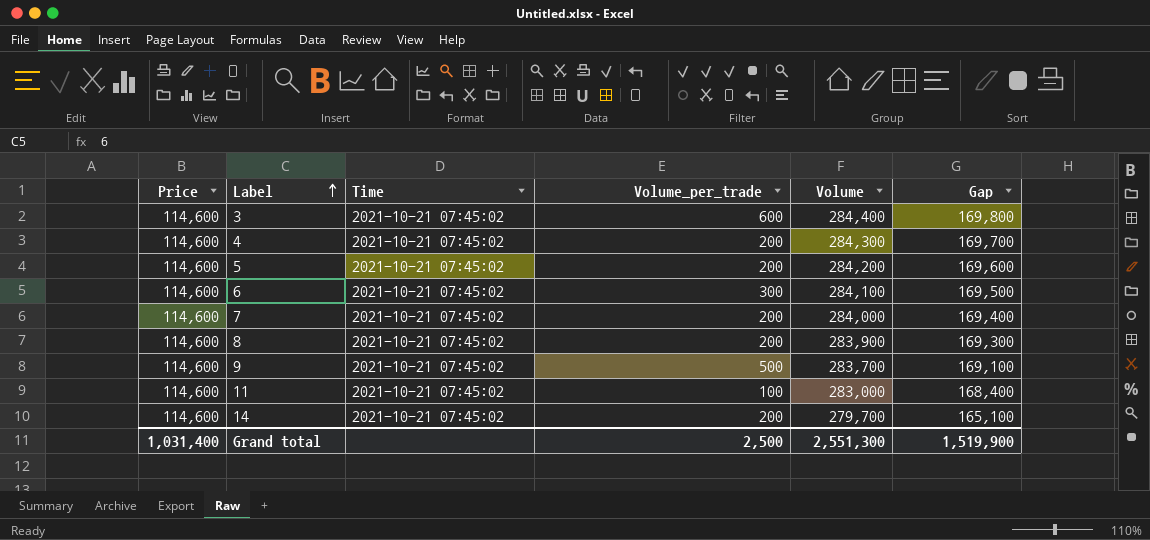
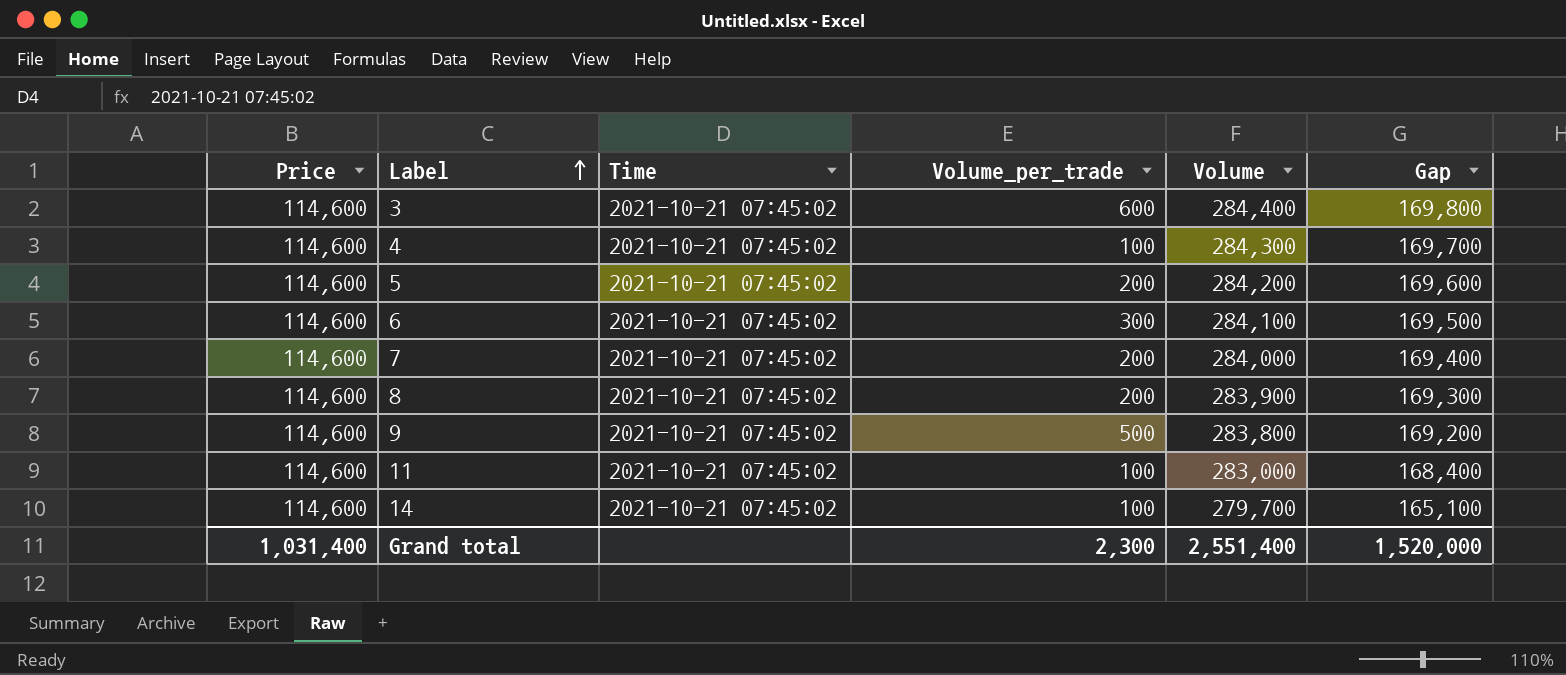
4 | Volume_per_trade: 200 -> 100
9 | Volume: 283,700 -> 283,800
9 | Gap: 169,100 -> 169,200
14 | Volume_per_trade: 200 -> 100
Grand total | Volume_per_trade: 2,500 -> 2,300
Grand total | Volume: 2,551,300 -> 2,551,400
Grand total | Gap: 1,519,900 -> 1,520,000

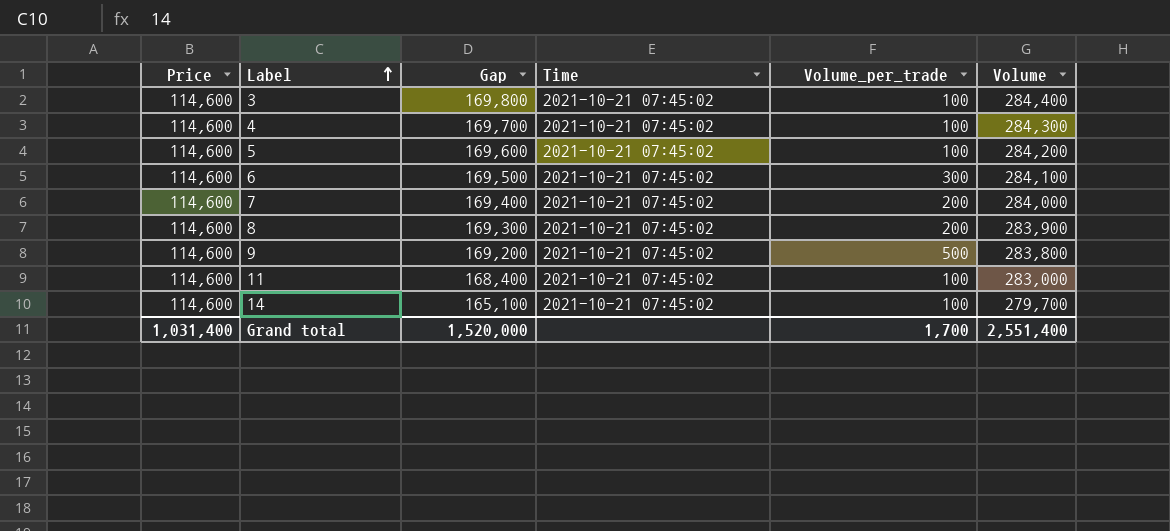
column Gap | position: 6 -> 3
3 | Volume_per_trade: 600 -> 100
5 | Volume_per_trade: 200 -> 100
Grand total | Volume_per_trade: 2,300 -> 1,700

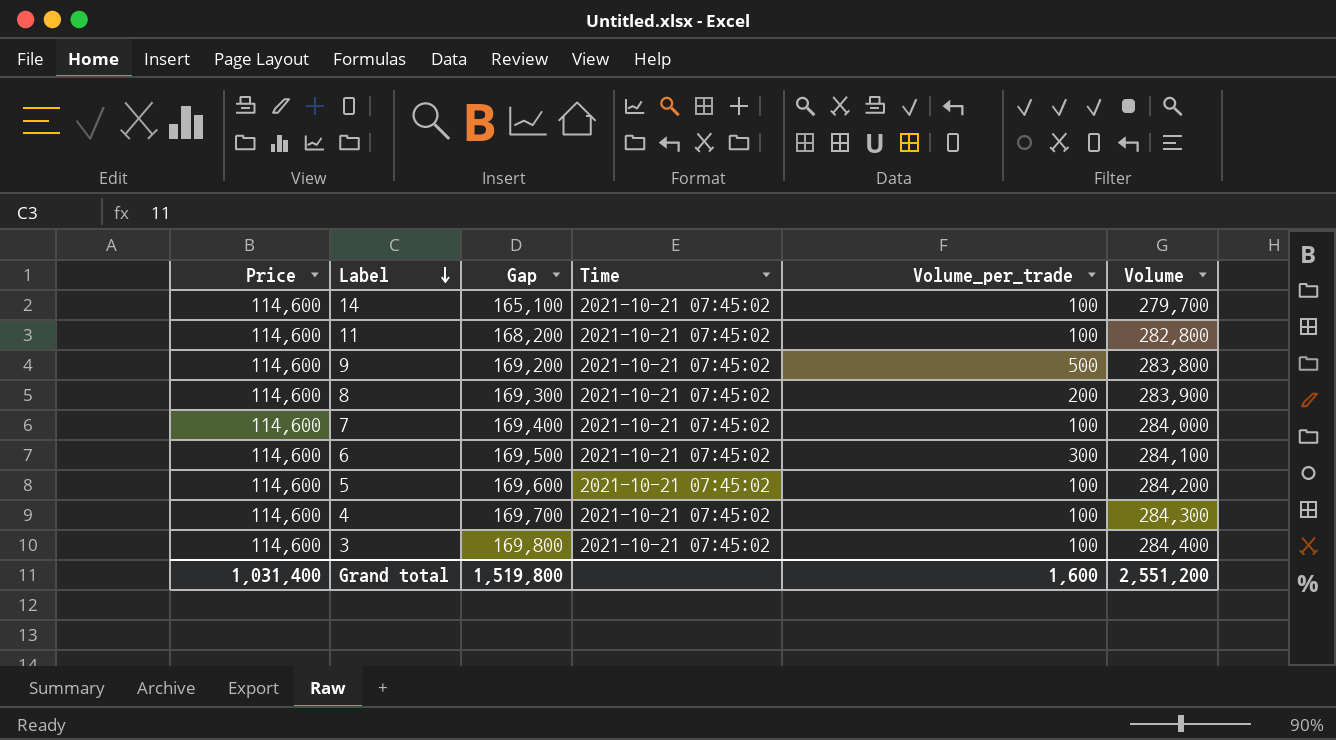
row order: Label ascending -> Label descending
11 | Gap: 168,400 -> 168,200
11 | Volume: 283,000 -> 282,800
7 | Volume_per_trade: 200 -> 100
Grand total | Gap: 1,520,000 -> 1,519,800
Grand total | Volume_per_trade: 1,700 -> 1,600
Grand total | Volume: 2,551,400 -> 2,551,200

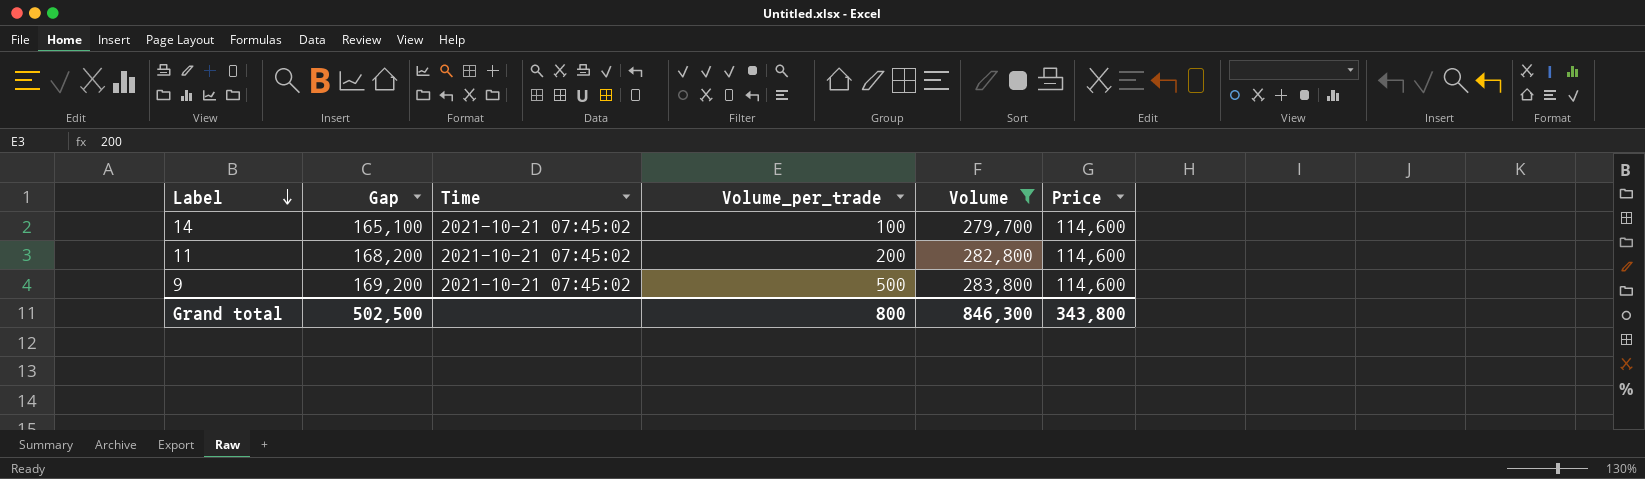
filter: none -> Volume <= 283,800
column Price | position: 1 -> 6
11 | Volume_per_trade: 100 -> 200
Grand total | Gap: 1,519,800 -> 502,500
Grand total | Volume_per_trade: 1,600 -> 800
Grand total | Volume: 2,551,200 -> 846,300
Grand total | Price: 1,031,400 -> 343,800

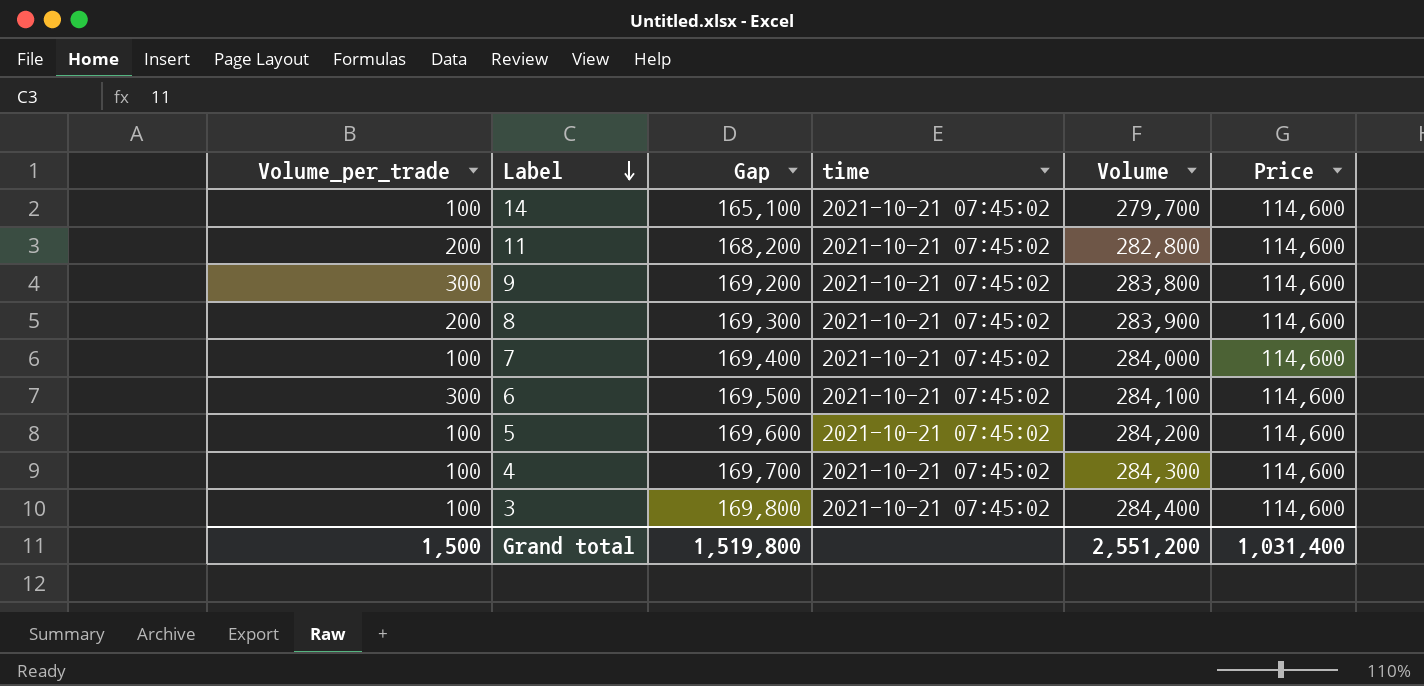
filter: Volume <= 283,800 -> none
column Volume_per_trade | position: 4 -> 1
column name: Time -> time
9 | Volume_per_trade: 500 -> 300
Grand total | Volume_per_trade: 800 -> 1,500
Grand total | Gap: 502,500 -> 1,519,800
Grand total | Volume: 846,300 -> 2,551,200
Grand total | Price: 343,800 -> 1,031,400

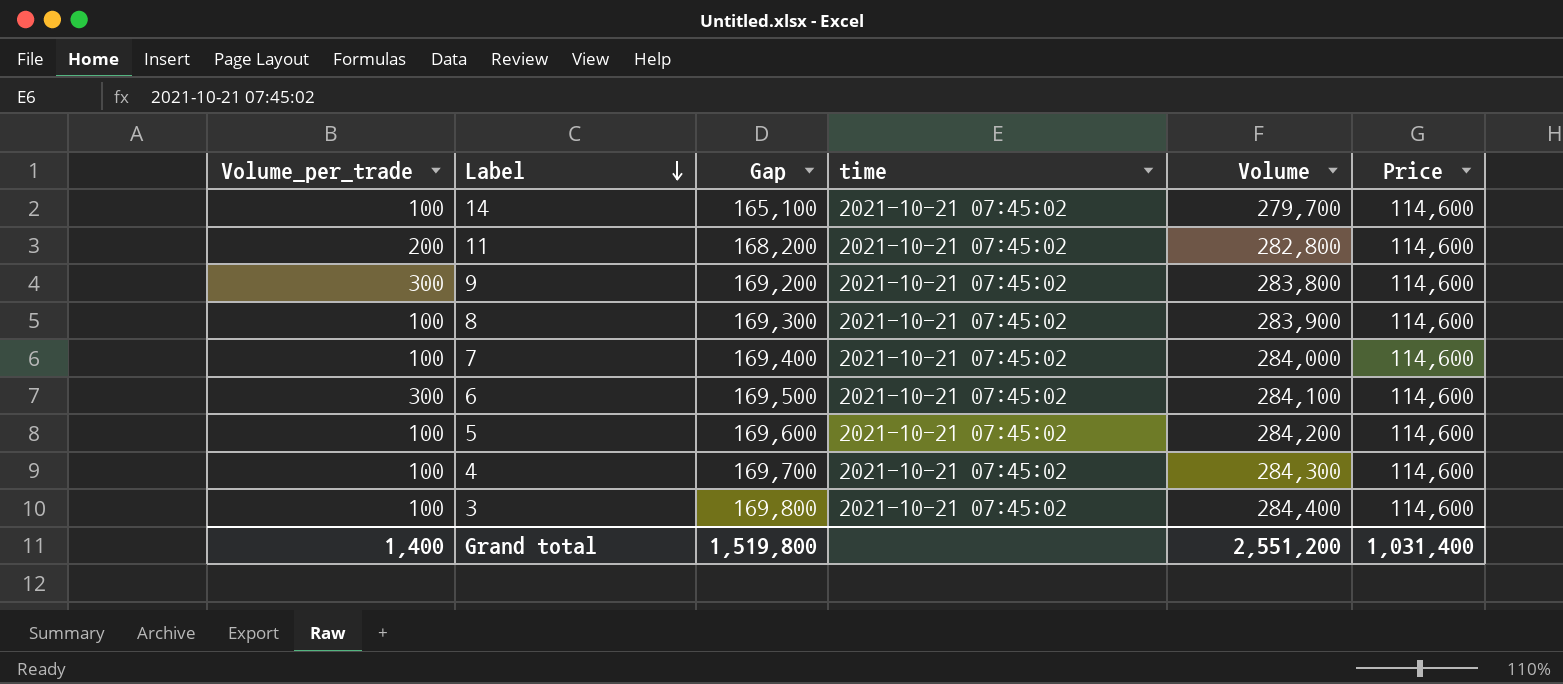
8 | Volume_per_trade: 200 -> 100
Grand total | Volume_per_trade: 1,500 -> 1,400

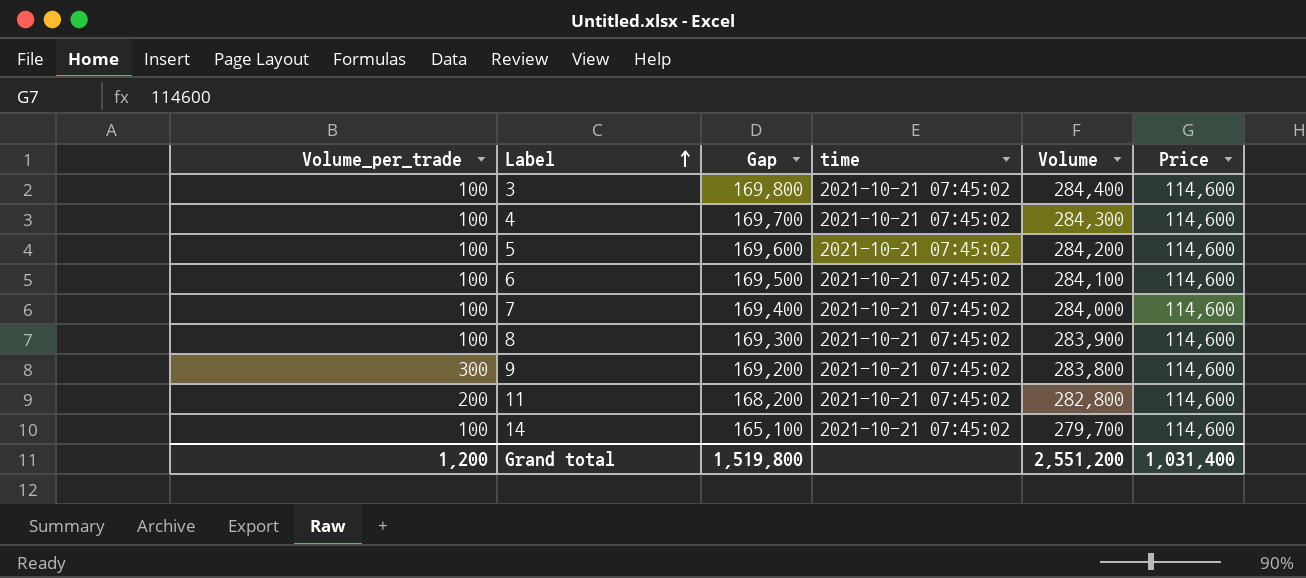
row order: Label descending -> Label ascending
6 | Volume_per_trade: 300 -> 100
Grand total | Volume_per_trade: 1,400 -> 1,200

